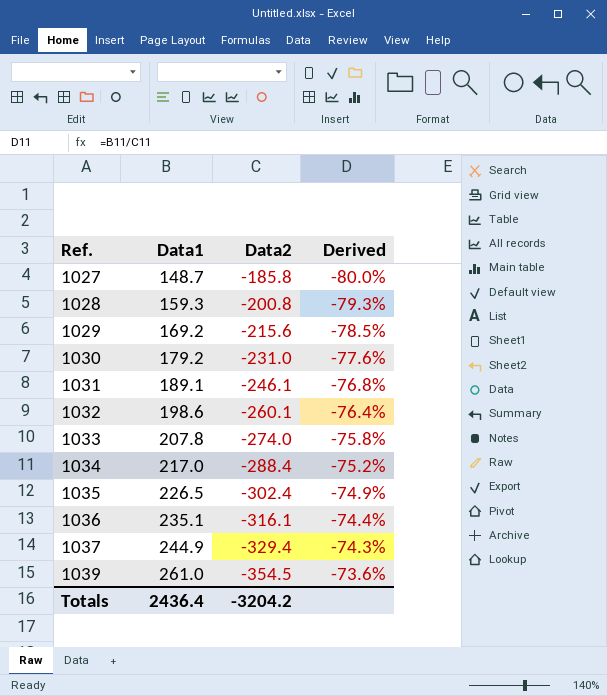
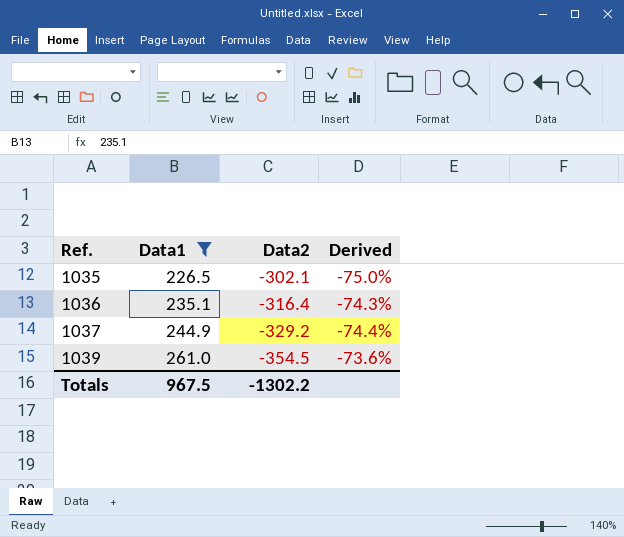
filter: none -> Data1 >= 226.5
1035 | Data2: -302.4 -> -302.1
1035 | Derived: -74.9% -> -75.0%
1036 | Data2: -316.1 -> -316.4
1036 | Derived: -74.4% -> -74.3%
1037 | Data2: -329.4 -> -329.2
1037 | Derived: -74.3% -> -74.4%
Totals | Data1: 2436.4 -> 967.5
Totals | Data2: -3204.2 -> -1302.2

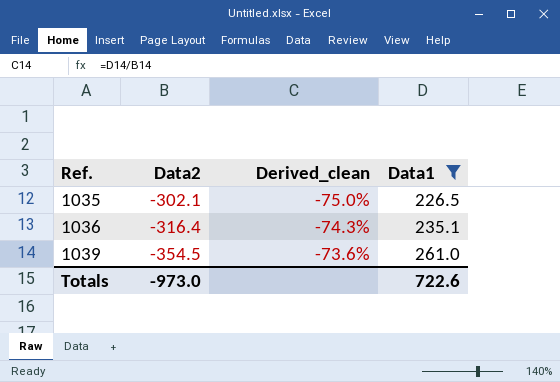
column name: Derived -> Derived_clean
column Data1 | position: 2 -> 4
row 1037: 244.9 | -329.2 | -74.4% -> none
Totals | Data2: -1302.2 -> -973.0
Totals | Data1: 967.5 -> 722.6

